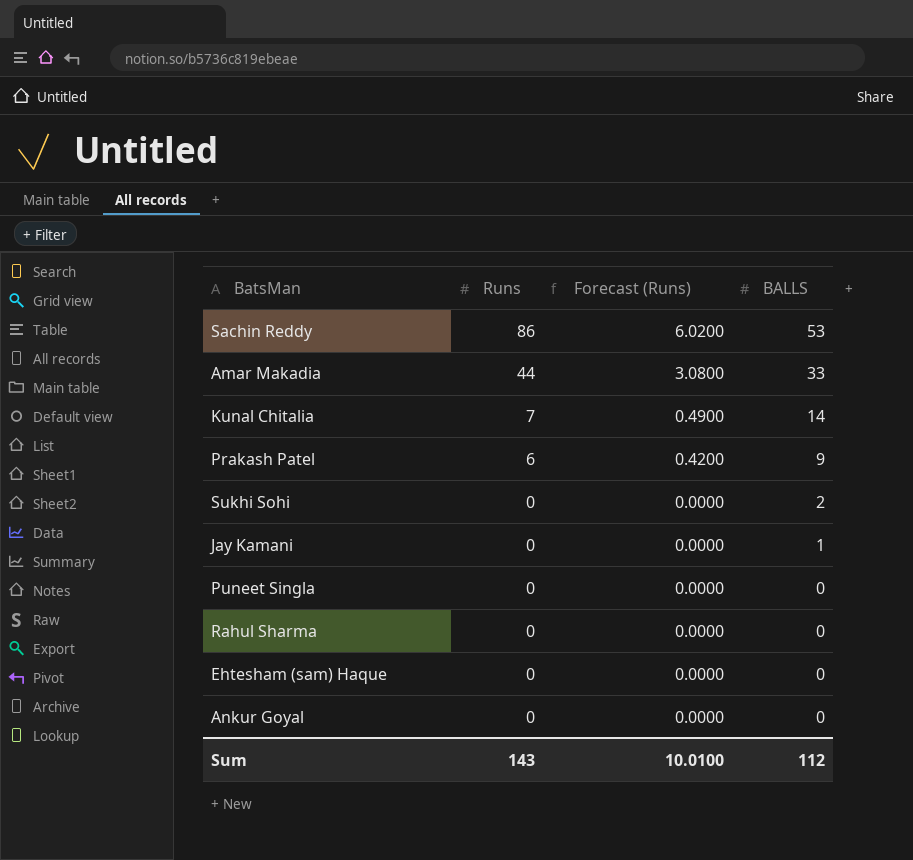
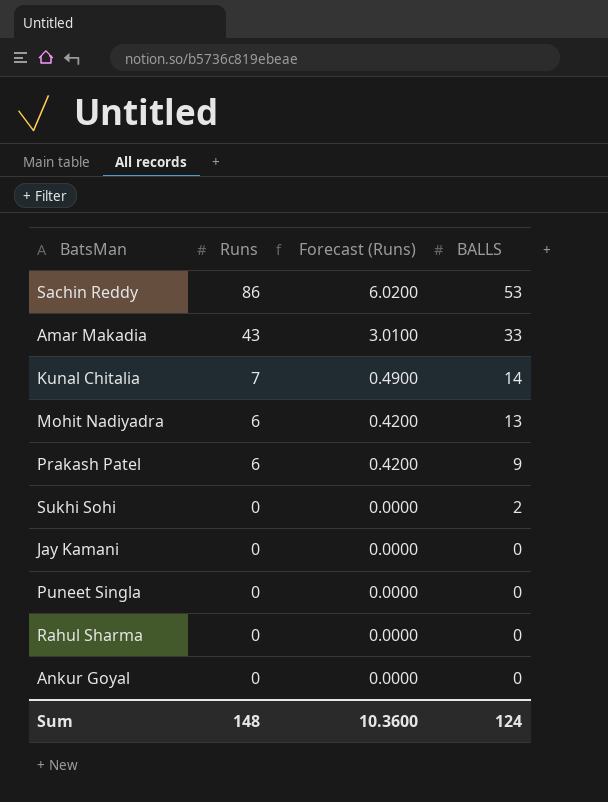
row Ehtesham (sam) Haque: 0 | 0.0000 | 0 -> none
Amar Makadia | Runs: 44 -> 43
Amar Makadia | Forecast (Runs): 3.0800 -> 3.0100
row Mohit Nadiyadra: none -> 6 | 0.4200 | 13
Jay Kamani | BALLS: 1 -> 0
Sum | Runs: 143 -> 148
Sum | Forecast (Runs): 10.0100 -> 10.3600
Sum | BALLS: 112 -> 124

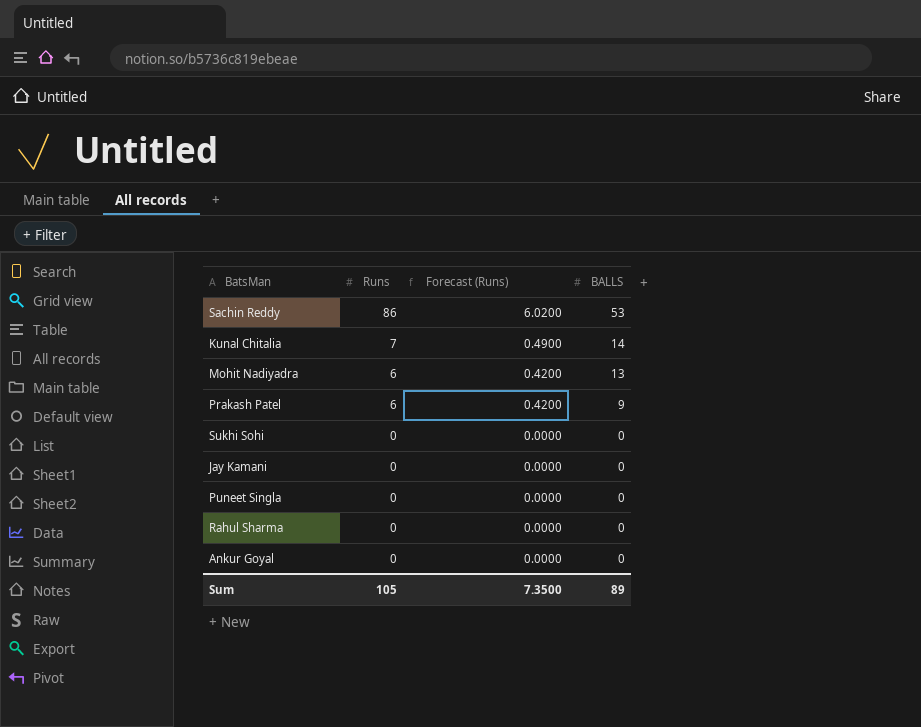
row Amar Makadia: 43 | 3.0100 | 33 -> none
Sukhi Sohi | BALLS: 2 -> 0
Sum | Runs: 148 -> 105
Sum | Forecast (Runs): 10.3600 -> 7.3500
Sum | BALLS: 124 -> 89

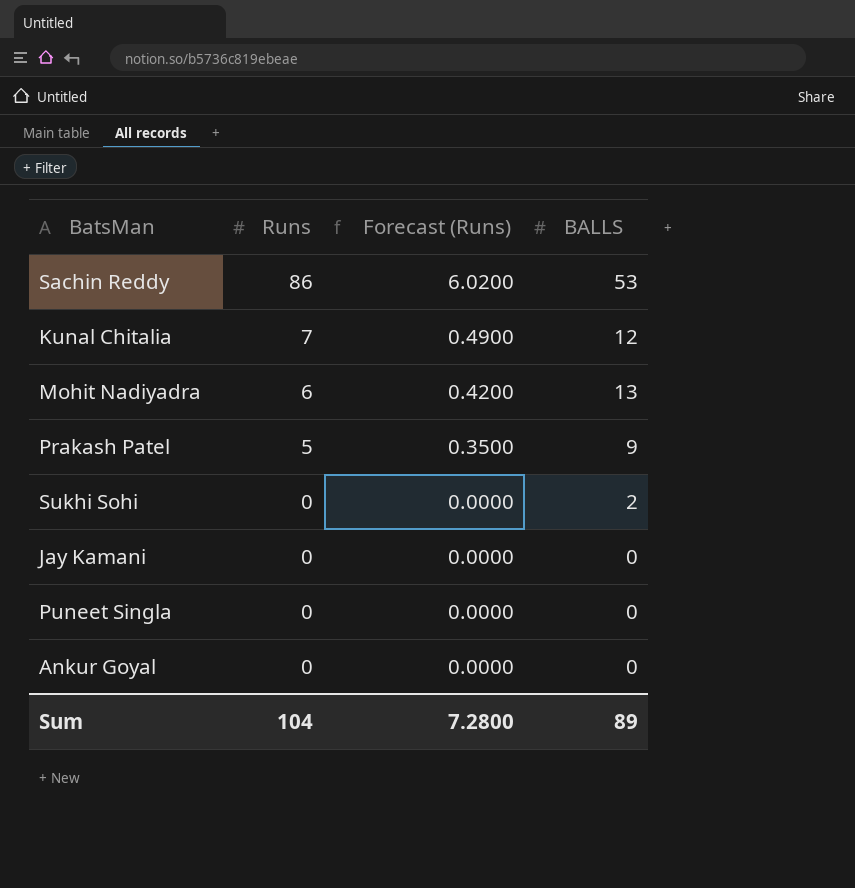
row Rahul Sharma: 0 | 0.0000 | 0 -> none
Kunal Chitalia | BALLS: 14 -> 12
Prakash Patel | Runs: 6 -> 5
Prakash Patel | Forecast (Runs): 0.4200 -> 0.3500
Sukhi Sohi | BALLS: 0 -> 2
Sum | Runs: 105 -> 104
Sum | Forecast (Runs): 7.3500 -> 7.2800

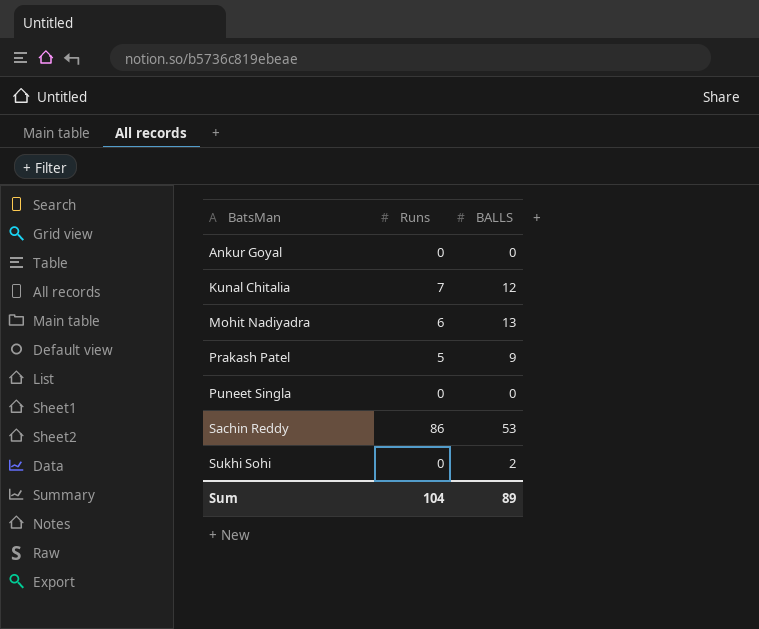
row order: Runs descending -> BatsMan ascending
column Forecast (Runs) | formula: [Runs] * 0.07 -> none
row Jay Kamani: 0 | 0.0000 | 0 -> none

